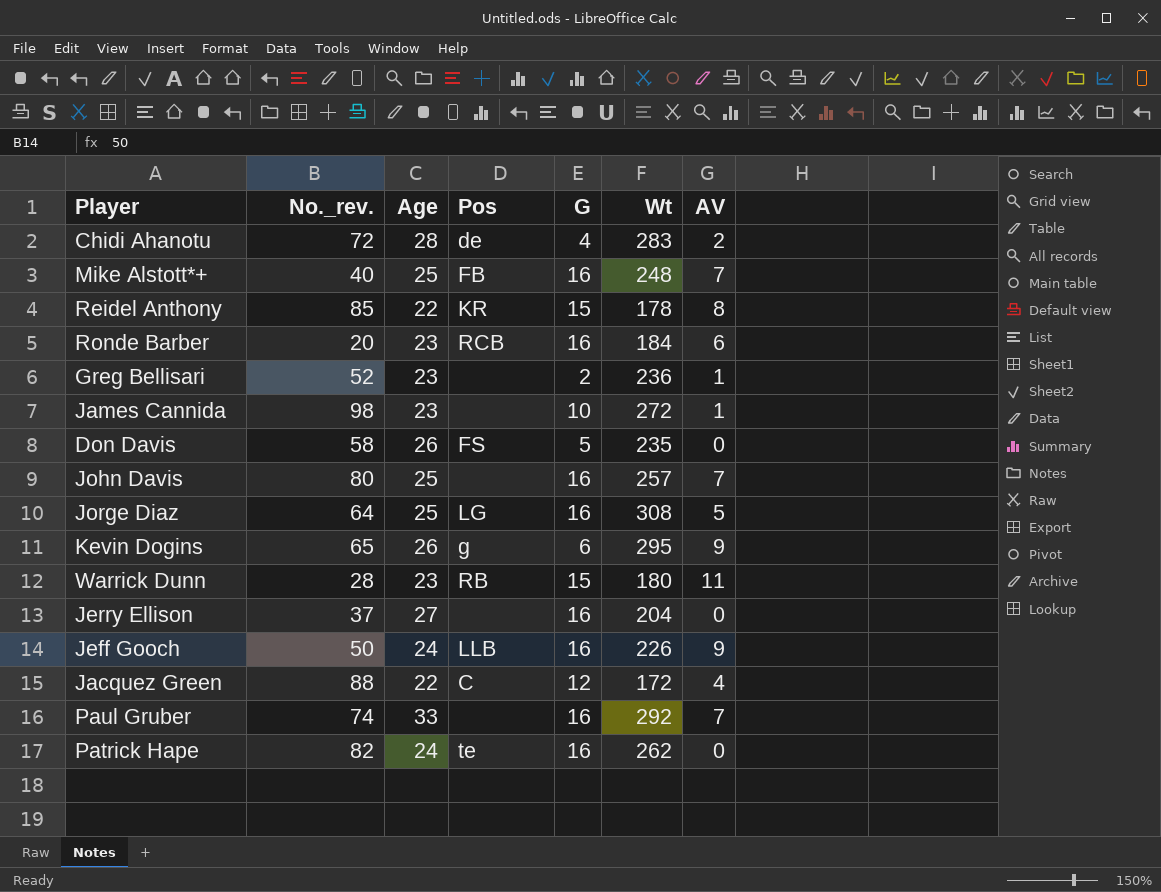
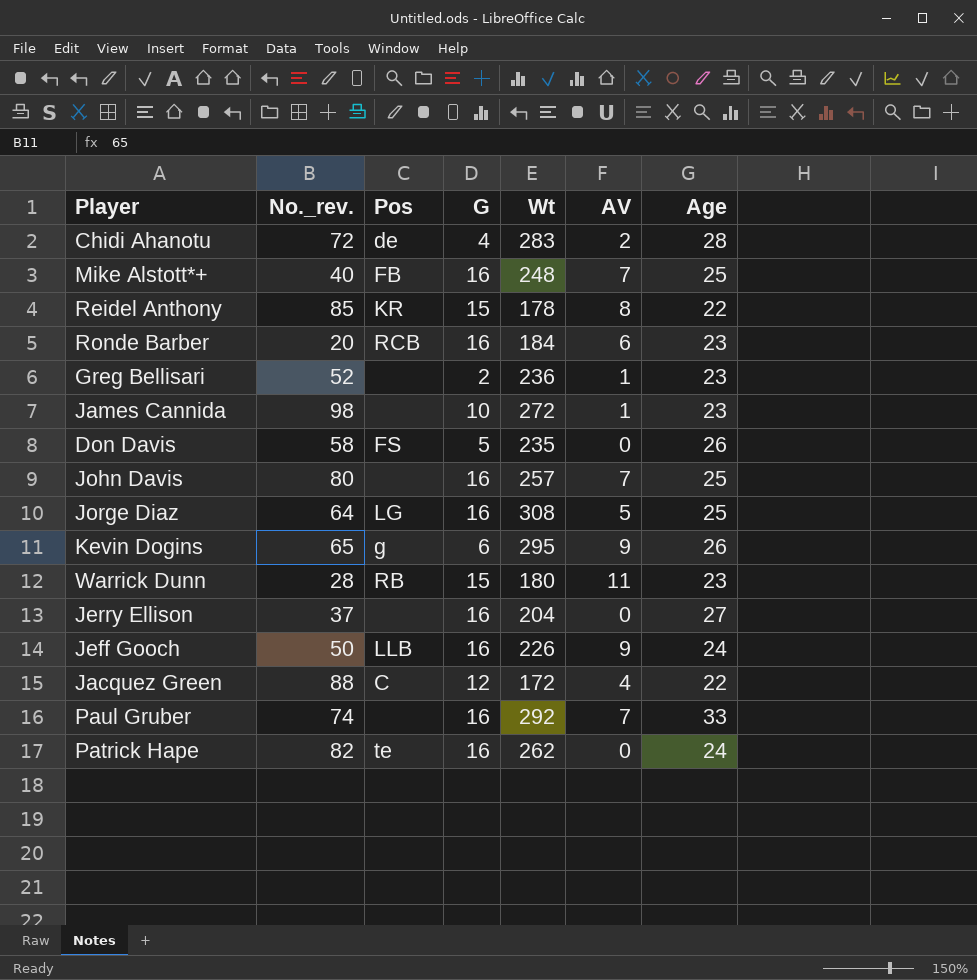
column Age | position: 3 -> 7

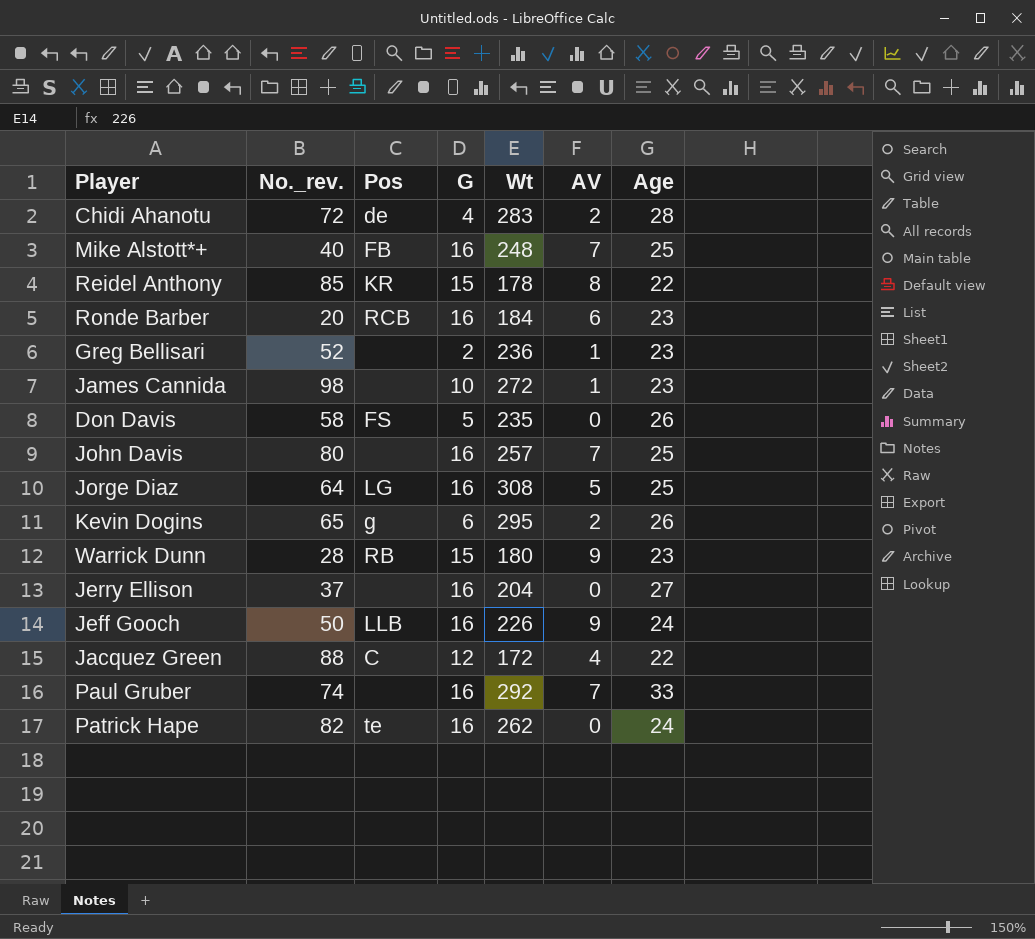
Kevin Dogins | AV: 9 -> 2
Warrick Dunn | AV: 11 -> 9

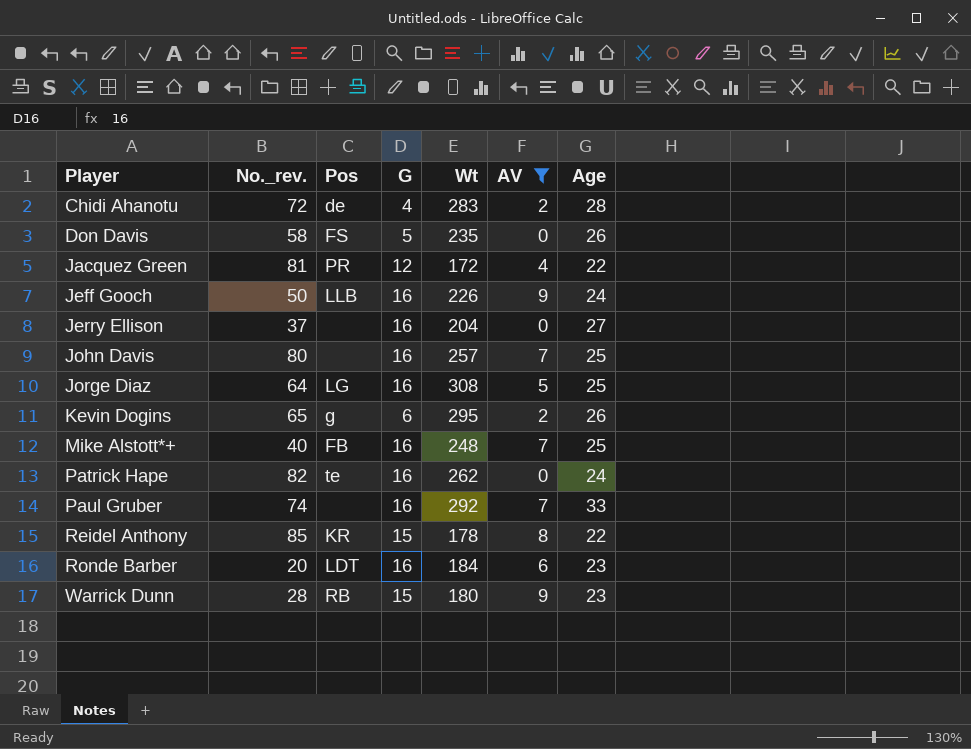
filter: none -> AV != 1
row order: none -> Player ascending
Jacquez Green | No._rev.: 88 -> 81
Jacquez Green | Pos: C -> PR
Ronde Barber | Pos: RCB -> LDT

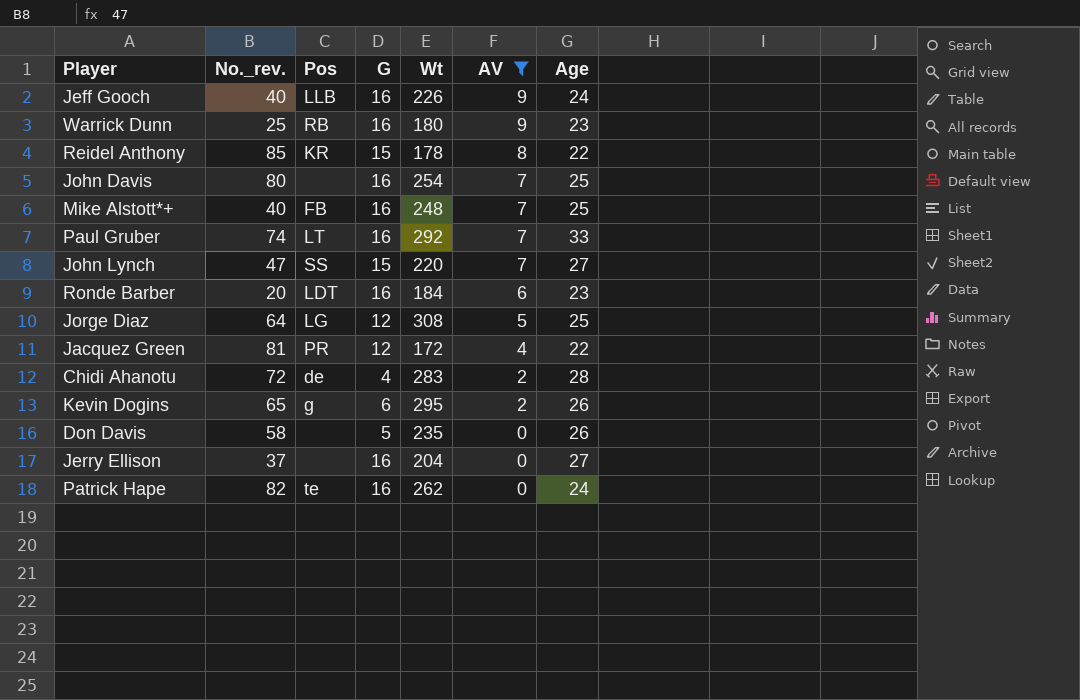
row order: Player ascending -> AV descending
Jeff Gooch | No._rev.: 50 -> 40
Warrick Dunn | No._rev.: 28 -> 25
Warrick Dunn | G: 15 -> 16
John Davis | Wt: 257 -> 254
Paul Gruber | Pos: none -> LT
row John Lynch: none -> 47 | SS | 15 | 220 | 7 | 27
Jorge Diaz | G: 16 -> 12
Don Davis | Pos: FS -> none

